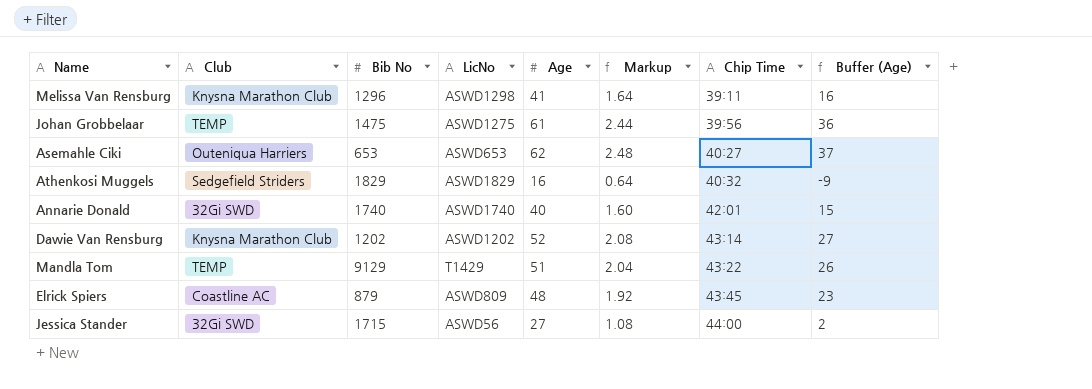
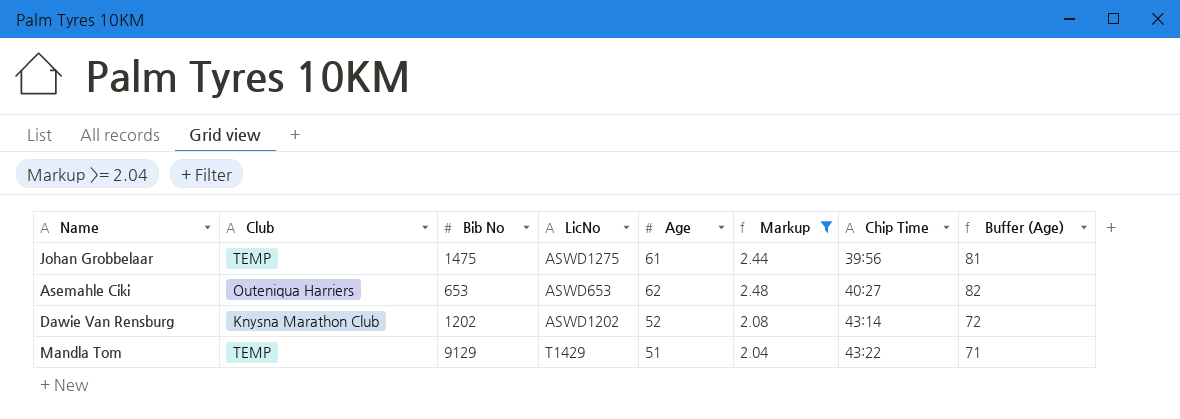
filter: none -> Markup >= 2.04
column Buffer (Age) | formula: [Age] - 25 -> [Age] + 20

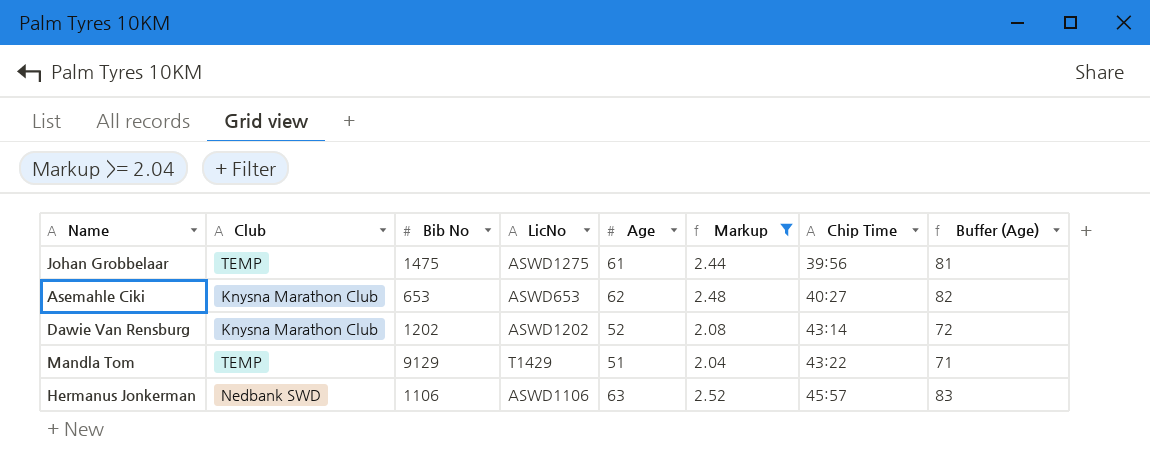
Asemahle Ciki | Club: Outeniqua Harriers -> Knysna Marathon Club
row Hermanus Jonkerman: none -> Nedbank SWD | 1106 | ASWD1106 | 63 | 2.52 | 45:57 | 83

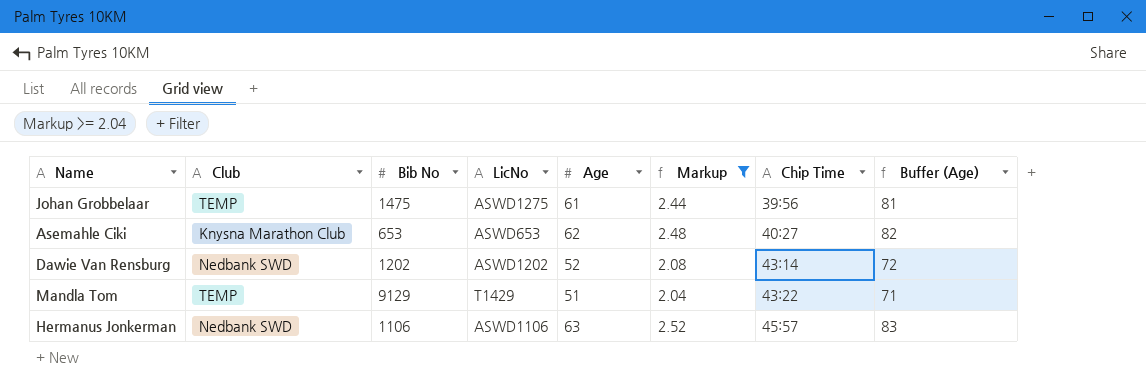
Dawie Van Rensburg | Club: Knysna Marathon Club -> Nedbank SWD

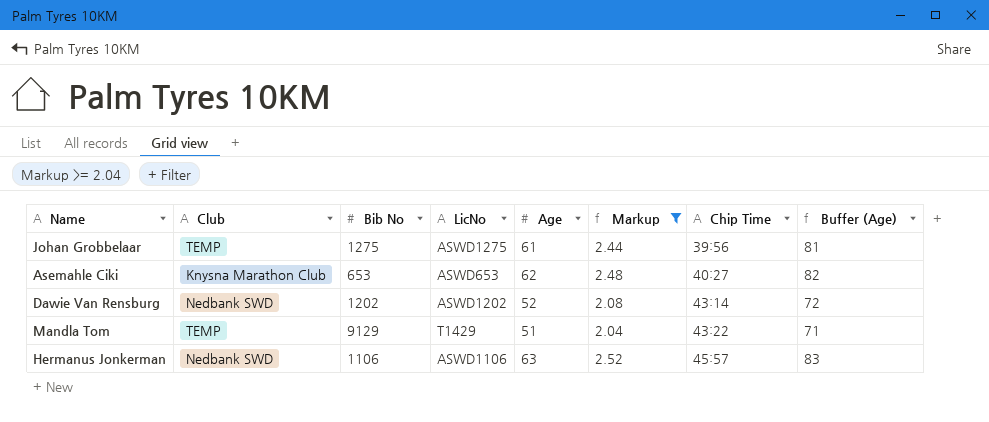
Johan Grobbelaar | Bib No: 1475 -> 1275

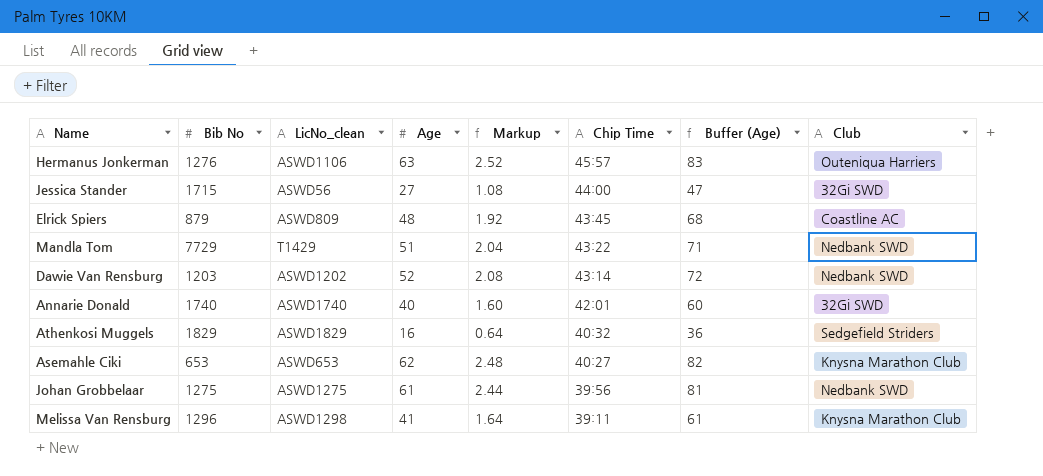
filter: Markup >= 2.04 -> none
row order: Chip Time ascending -> Chip Time descending
column name: LicNo -> LicNo_clean
column Club | position: 2 -> 8
Hermanus Jonkerman | Bib No: 1106 -> 1276
Hermanus Jonkerman | Club: Nedbank SWD -> Outeniqua Harriers
Mandla Tom | Bib No: 9129 -> 7729
Mandla Tom | Club: TEMP -> Nedbank SWD
Dawie Van Rensburg | Bib No: 1202 -> 1203
Johan Grobbelaar | Club: TEMP -> Nedbank SWD

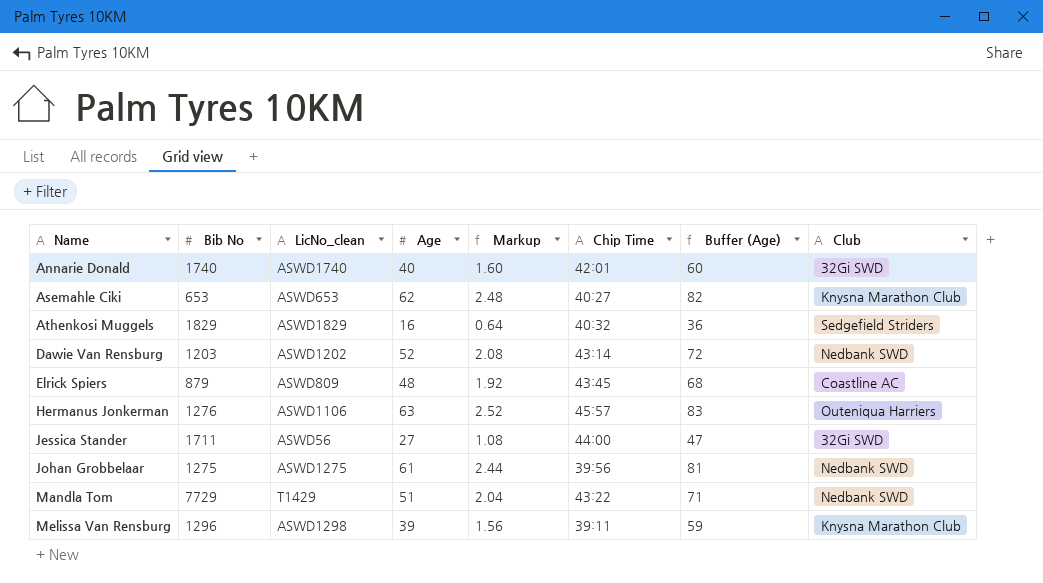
row order: Chip Time descending -> Name ascending
Jessica Stander | Bib No: 1715 -> 1711
Melissa Van Rensburg | Age: 41 -> 39
Melissa Van Rensburg | Markup: 1.64 -> 1.56
Melissa Van Rensburg | Buffer (Age): 61 -> 59

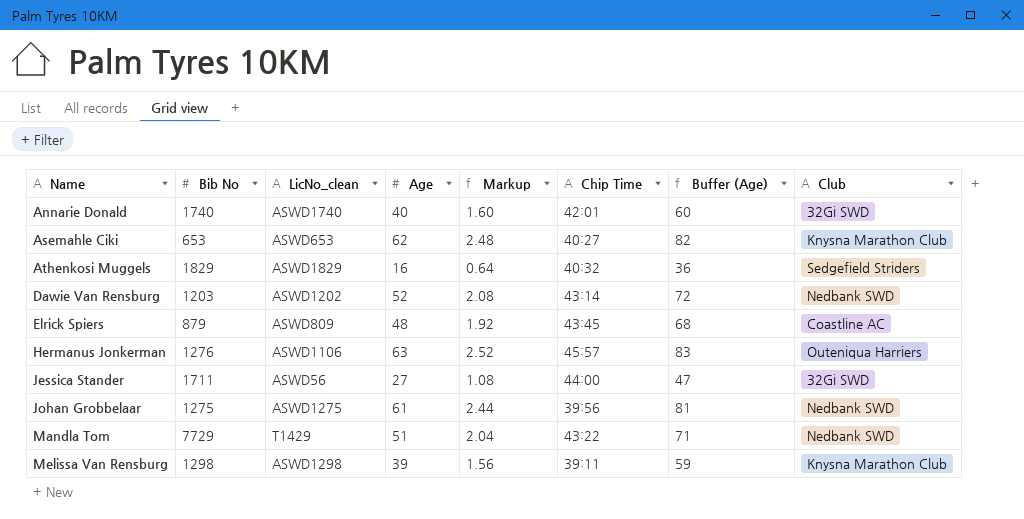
Melissa Van Rensburg | Bib No: 1296 -> 1298

